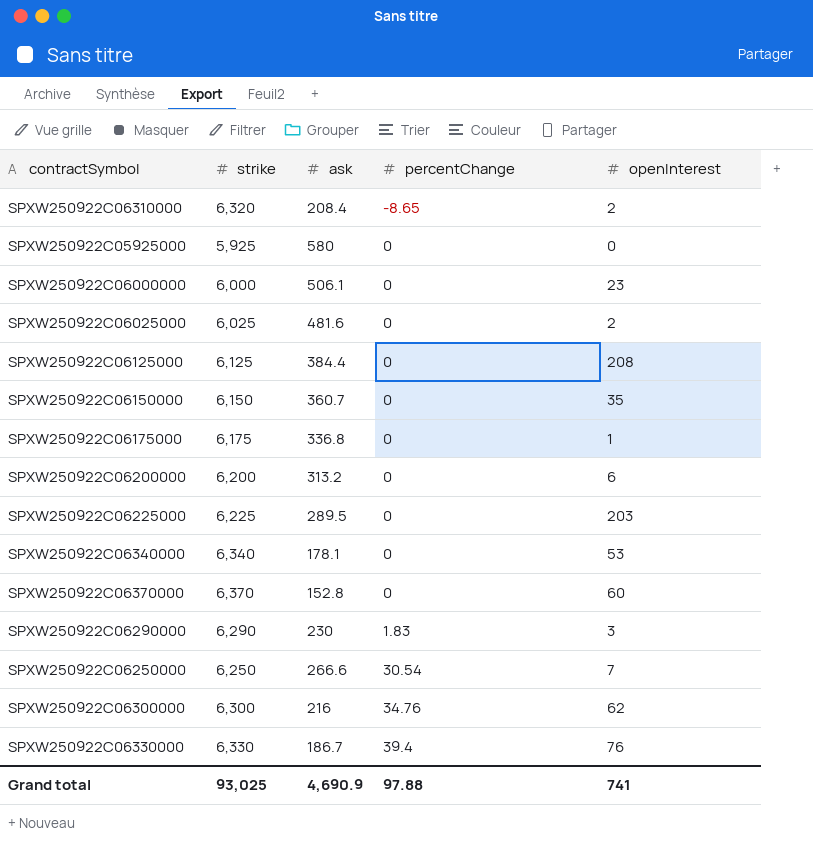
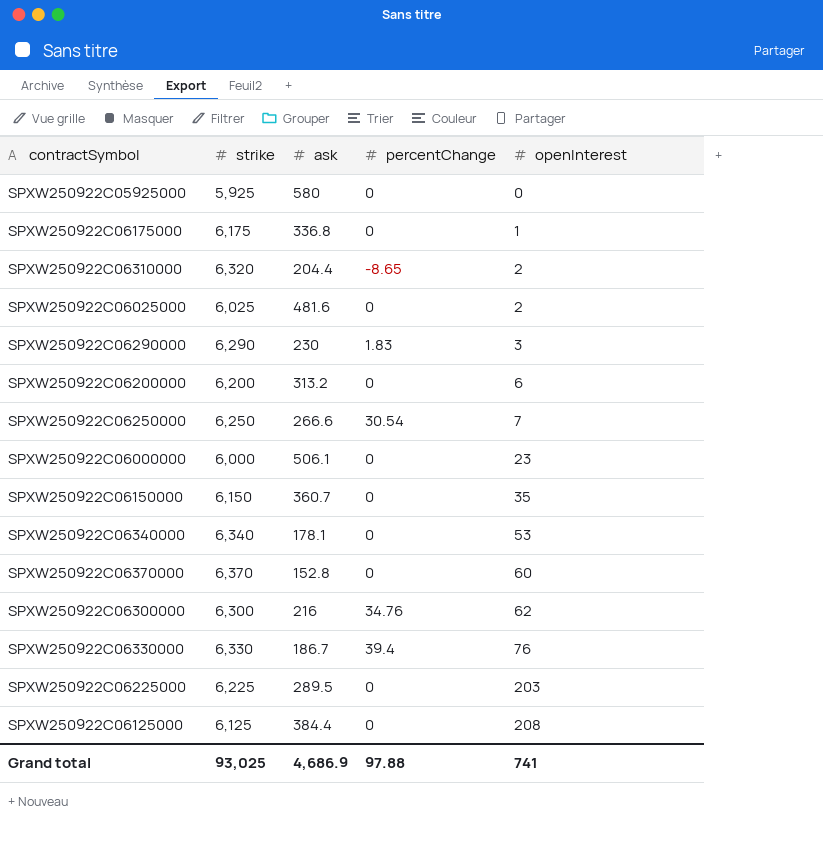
row order: percentChange ascending -> openInterest ascending
SPXW250922C06310000 | ask: 208.4 -> 204.4
Grand total | ask: 4,690.9 -> 4,686.9

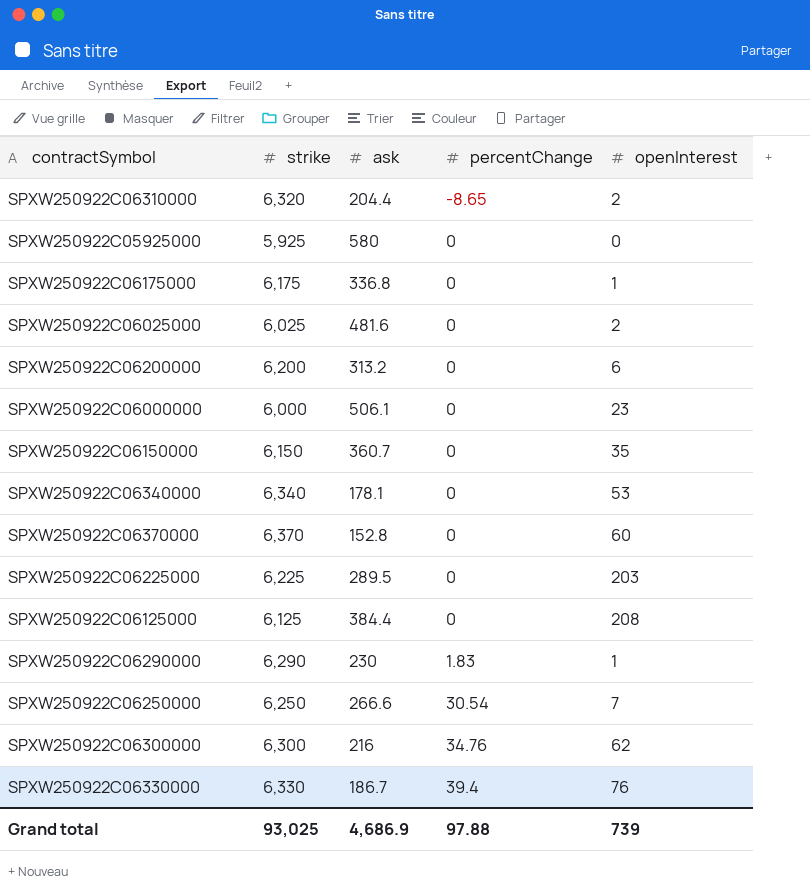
row order: openInterest ascending -> percentChange ascending
SPXW250922C06290000 | openInterest: 3 -> 1
Grand total | openInterest: 741 -> 739

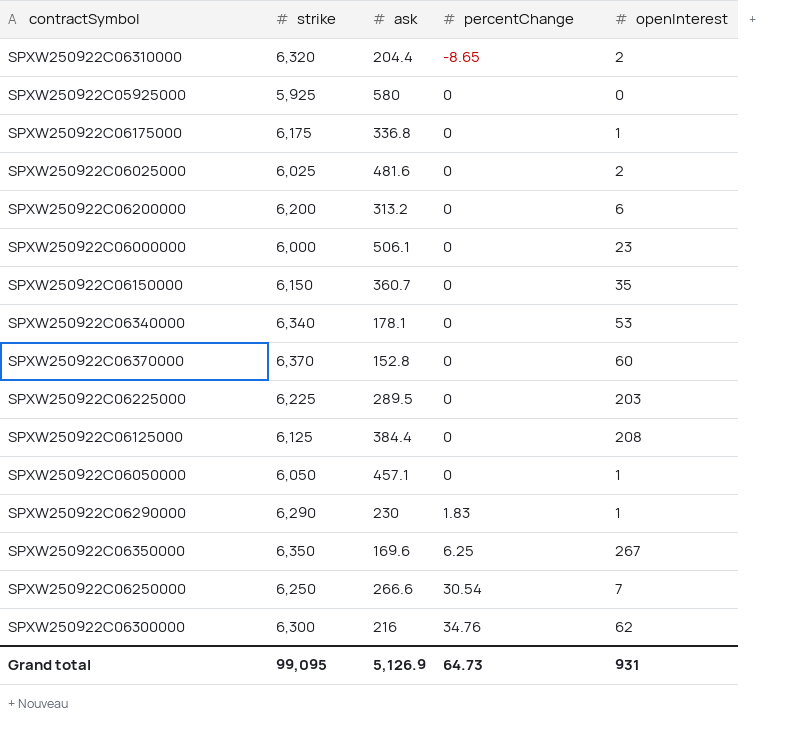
row SPXW250922C06330000: 6,330 | 186.7 | 39.4 | 76 -> none
row SPXW250922C06050000: none -> 6,050 | 457.1 | 0 | 1
row SPXW250922C06350000: none -> 6,350 | 169.6 | 6.25 | 267
Grand total | strike: 93,025 -> 99,095
Grand total | ask: 4,686.9 -> 5,126.9
Grand total | percentChange: 97.88 -> 64.73
Grand total | openInterest: 739 -> 931

